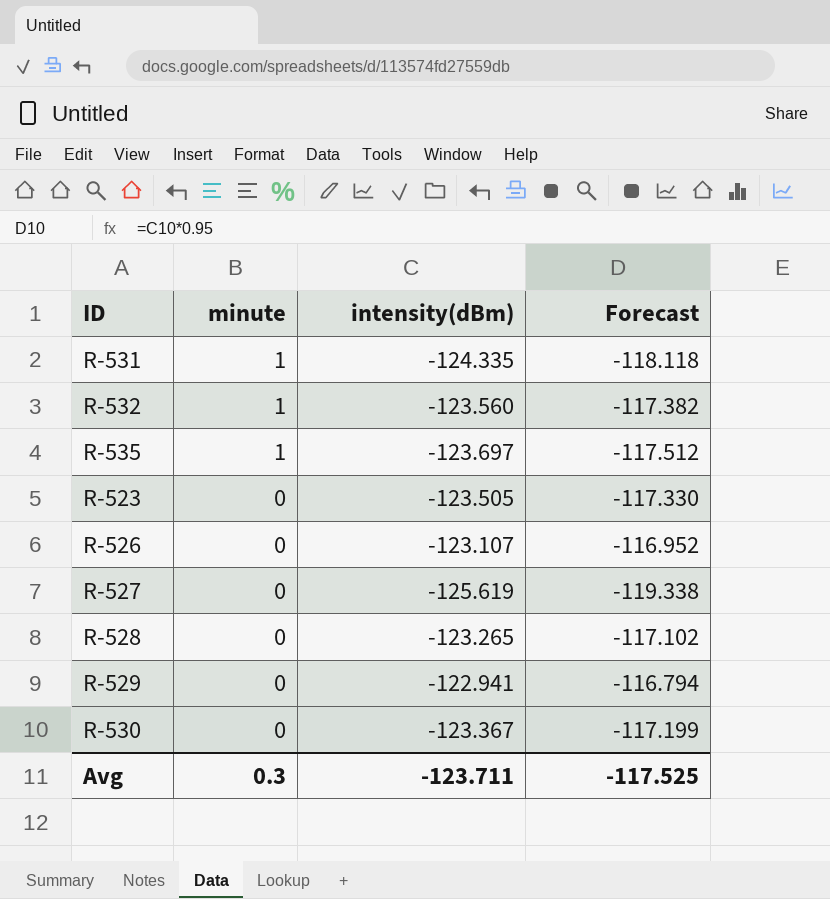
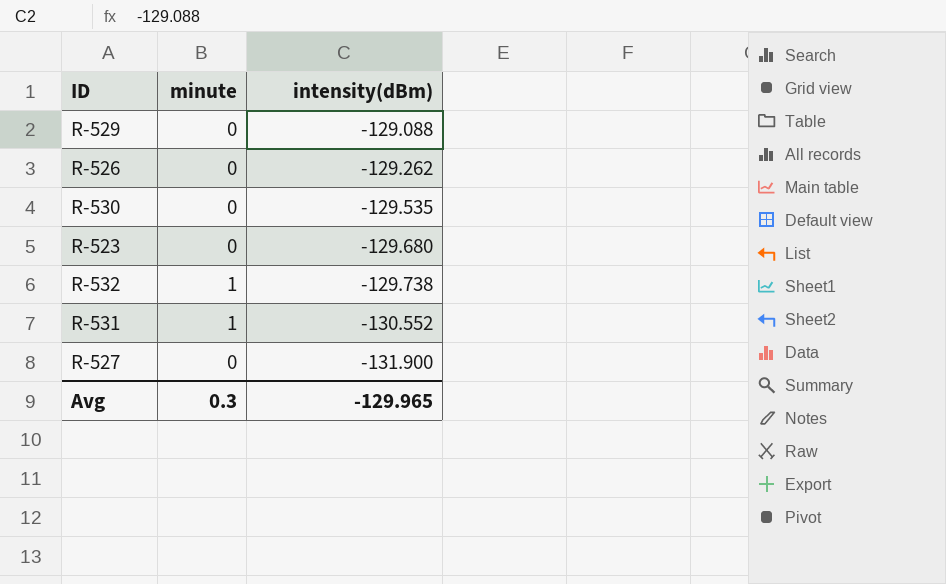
row order: minute descending -> intensity(dBm) descending
column Forecast | formula: [intensity(dBm)] * 0.95 -> none
row R-535: 1 | -123.697 | -117.512 -> none
row R-528: 0 | -123.265 | -117.102 -> none
R-529 | intensity(dBm): -122.941 -> -129.088
R-526 | intensity(dBm): -123.107 -> -129.262
R-530 | intensity(dBm): -123.367 -> -129.535
R-523 | intensity(dBm): -123.505 -> -129.680
R-532 | intensity(dBm): -123.560 -> -129.738
R-531 | intensity(dBm): -124.335 -> -130.552
R-527 | intensity(dBm): -125.619 -> -131.900
Avg | intensity(dBm): -123.711 -> -129.965

